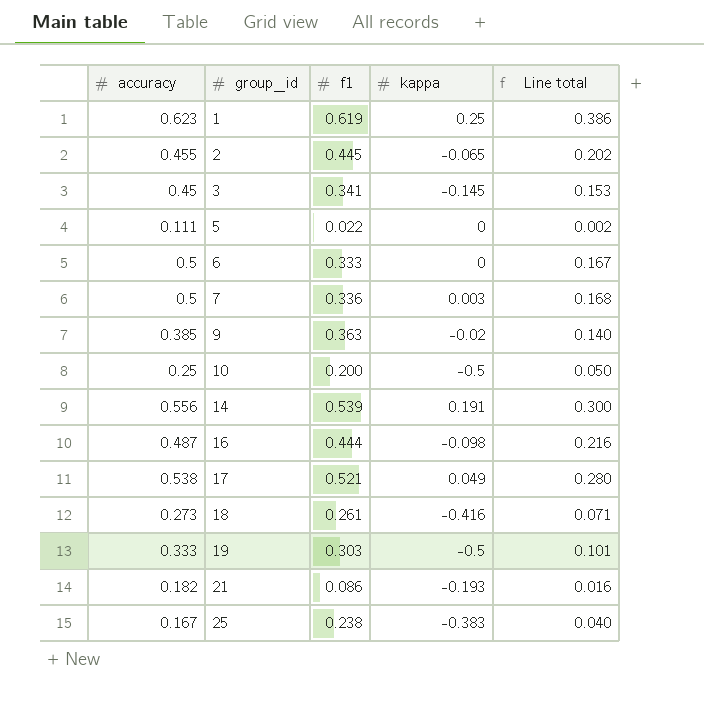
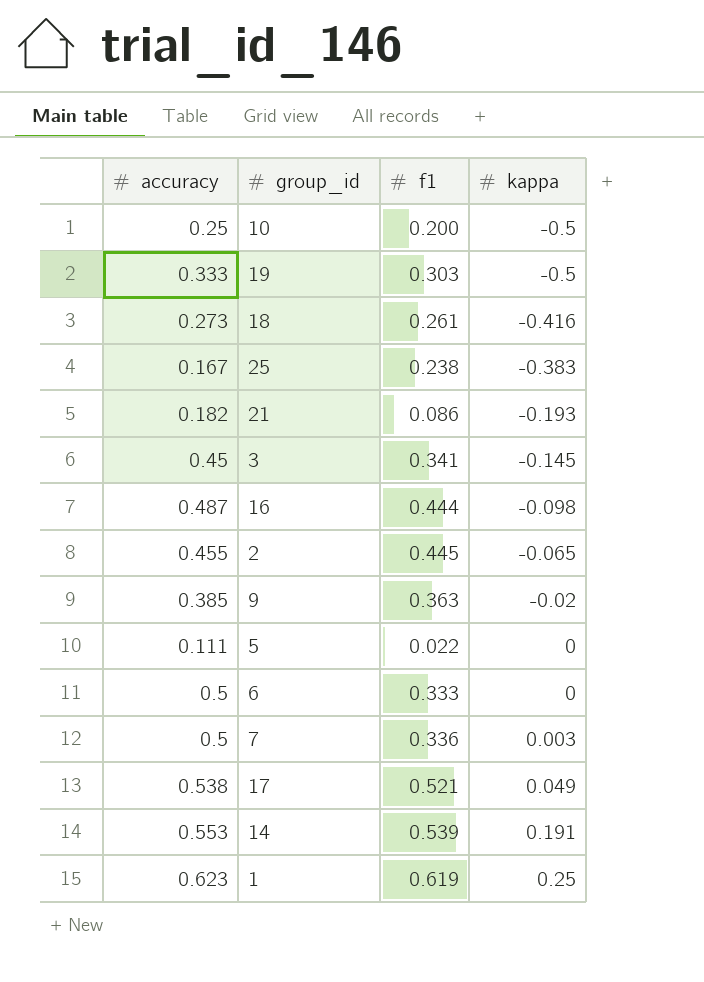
row order: group_id ascending -> kappa ascending
column Line total | formula: [accuracy] * [f1] -> none
14 | accuracy: 0.556 -> 0.553

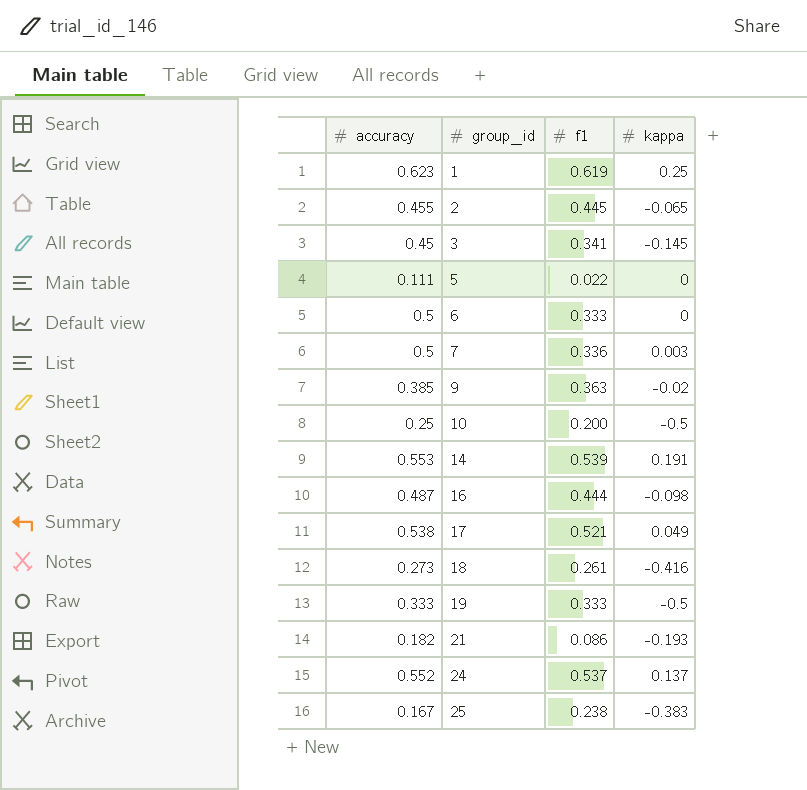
row order: kappa ascending -> group_id ascending
19 | f1: 0.303 -> 0.333
row 24: none -> 0.552 | 0.537 | 0.137

